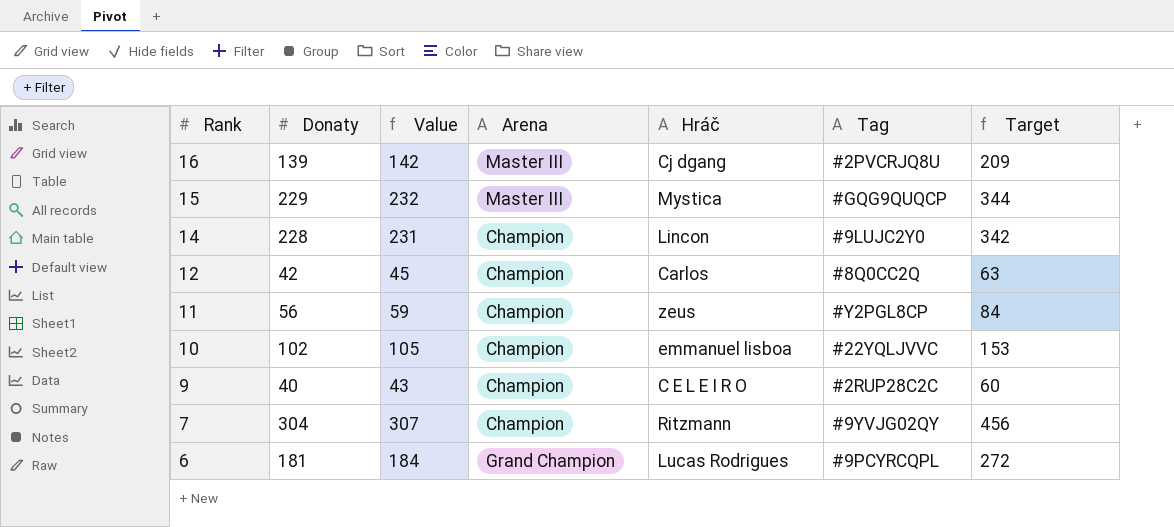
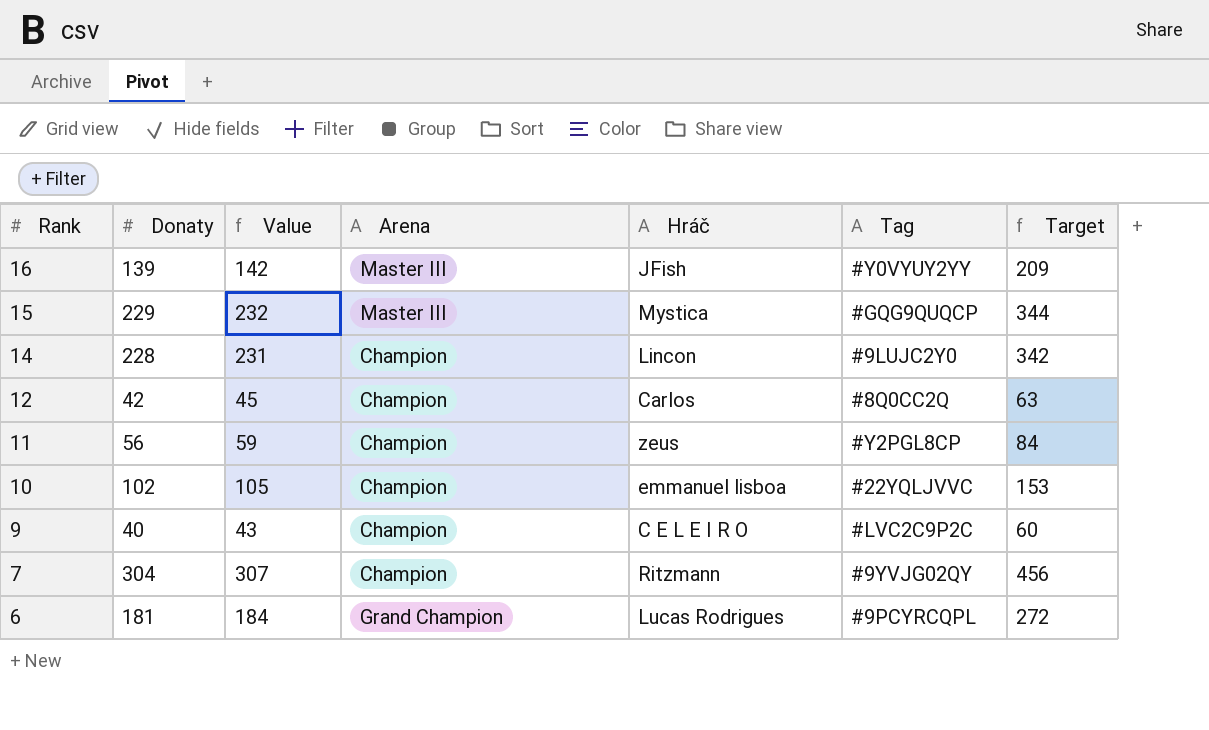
16 | Hráč: Cj dgang -> JFish
16 | Tag: #2PVCRJQ8U -> #Y0VYUY2YY
9 | Tag: #2RUP28C2C -> #LVC2C9P2C

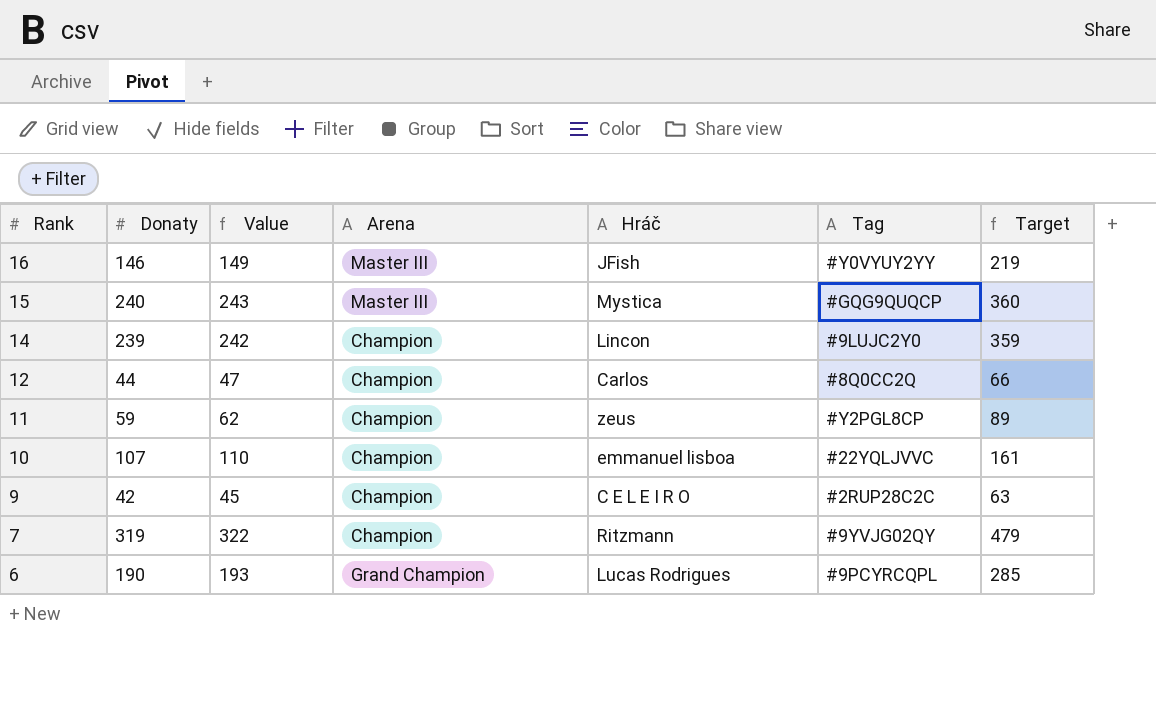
16 | Donaty: 139 -> 146
16 | Value: 142 -> 149
16 | Target: 209 -> 219
15 | Donaty: 229 -> 240
15 | Value: 232 -> 243
15 | Target: 344 -> 360
14 | Donaty: 228 -> 239
14 | Value: 231 -> 242
14 | Target: 342 -> 359
12 | Donaty: 42 -> 44
12 | Value: 45 -> 47
12 | Target: 63 -> 66
11 | Donaty: 56 -> 59
11 | Value: 59 -> 62
11 | Target: 84 -> 89
10 | Donaty: 102 -> 107
10 | Value: 105 -> 110
10 | Target: 153 -> 161
9 | Donaty: 40 -> 42
9 | Value: 43 -> 45
9 | Tag: #LVC2C9P2C -> #2RUP28C2C
9 | Target: 60 -> 63
7 | Donaty: 304 -> 319
7 | Value: 307 -> 322
7 | Target: 456 -> 479
6 | Donaty: 181 -> 190
6 | Value: 184 -> 193
6 | Target: 272 -> 285

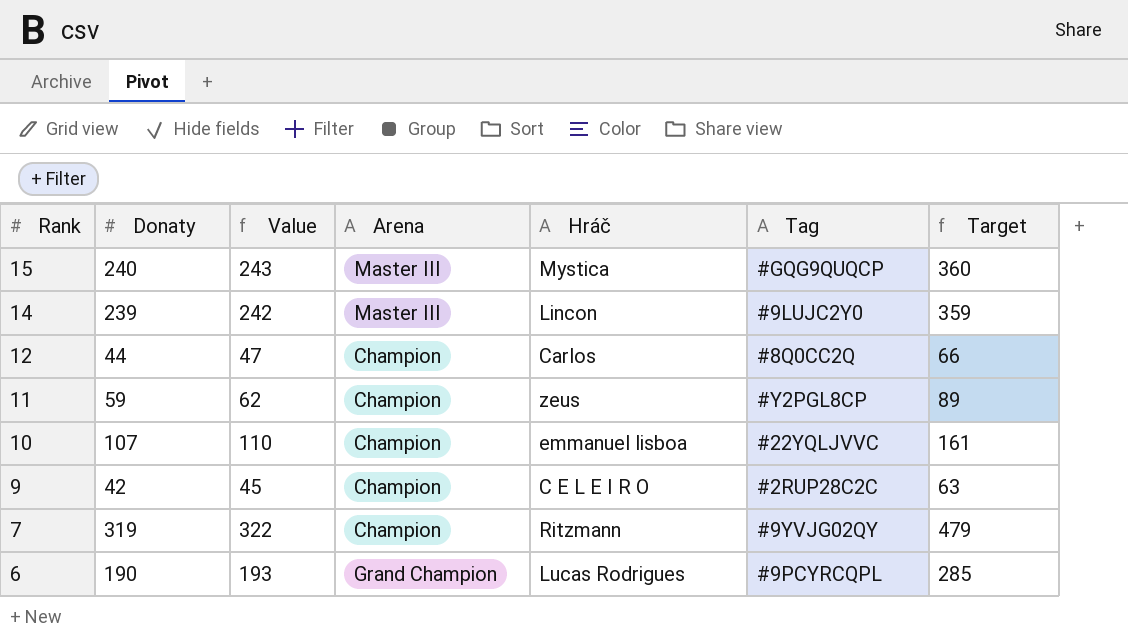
row 16: 146 | 149 | Master III | JFish | #Y0VYUY2YY | 219 -> none
14 | Arena: Champion -> Master III

